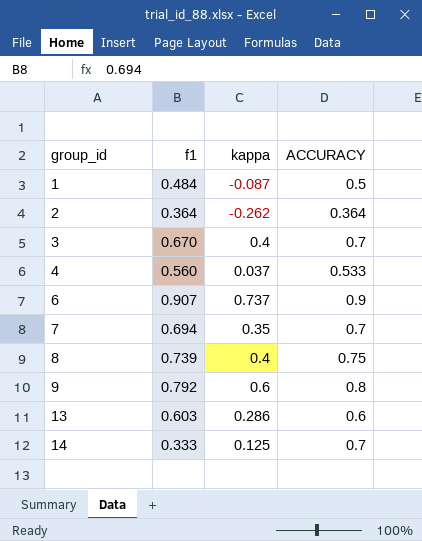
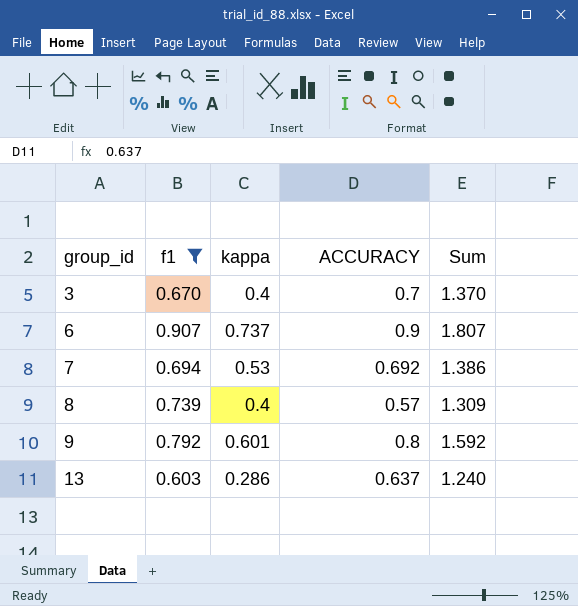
filter: none -> f1 >= 0.603
column Sum | formula: none -> [f1] + [ACCURACY]
7 | kappa: 0.35 -> 0.53
7 | ACCURACY: 0.7 -> 0.692
8 | ACCURACY: 0.75 -> 0.57
9 | kappa: 0.6 -> 0.601
13 | ACCURACY: 0.6 -> 0.637

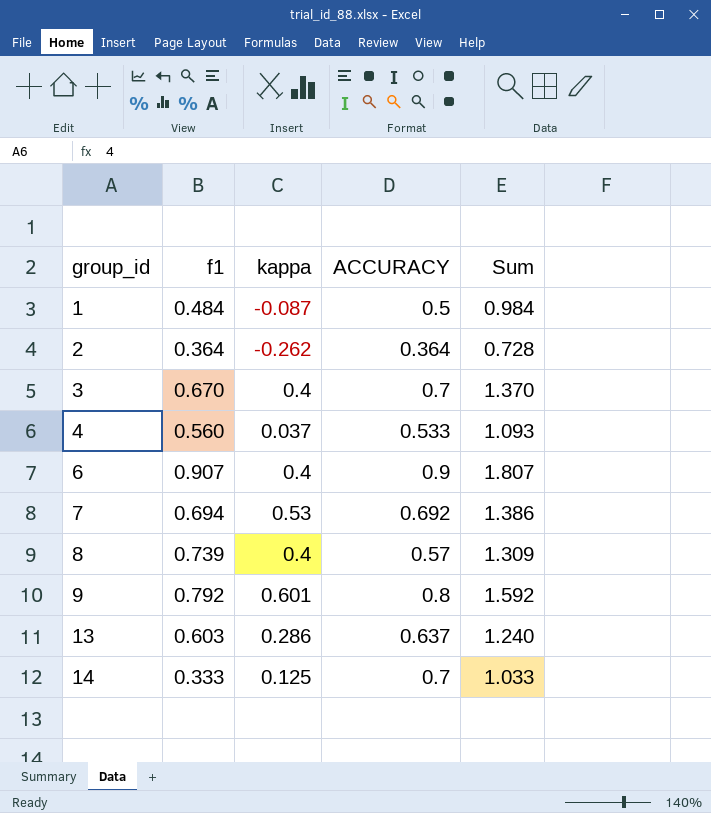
filter: f1 >= 0.603 -> none
6 | kappa: 0.737 -> 0.4

